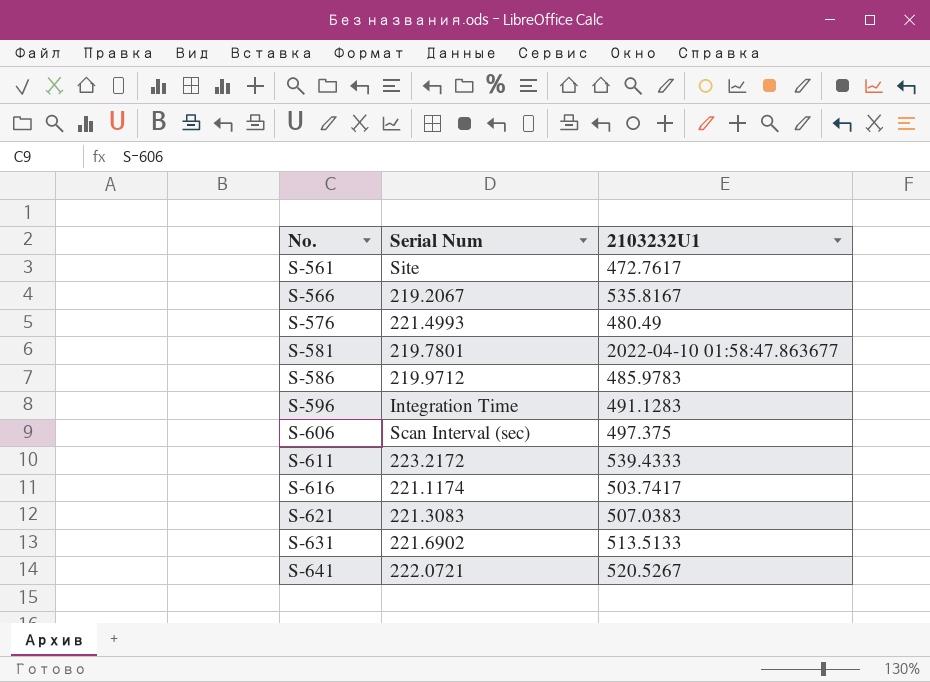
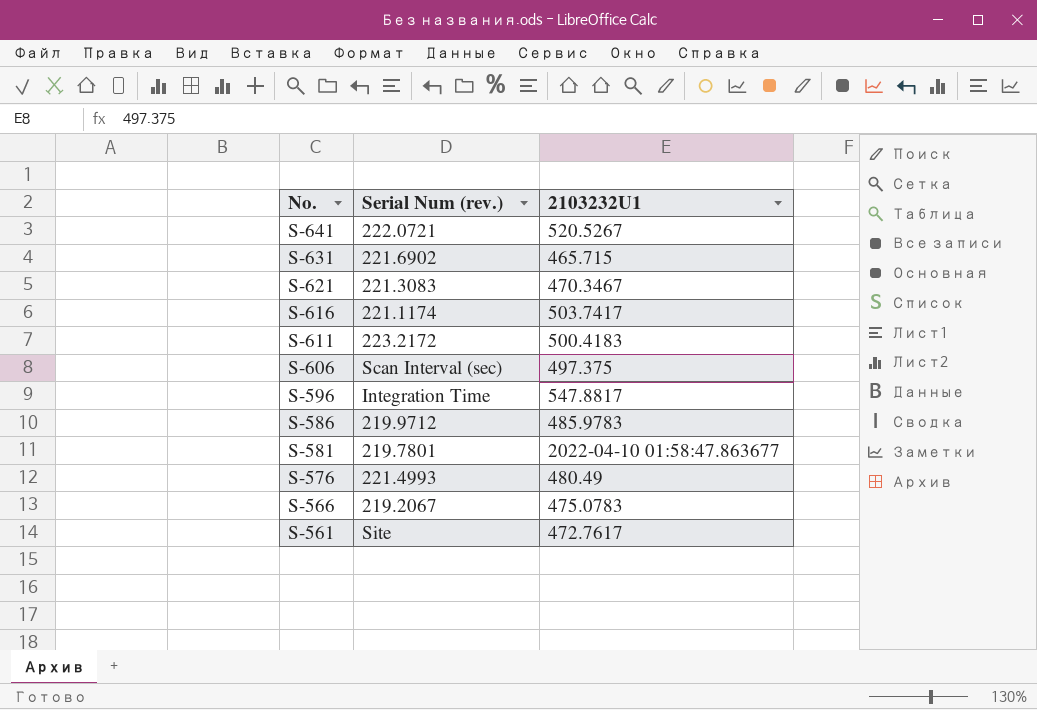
row order: No. ascending -> No. descending
column name: Serial Num -> Serial Num (rev.)
S-631 | 2103232U1: 513.5133 -> 465.715
S-621 | 2103232U1: 507.0383 -> 470.3467
S-611 | 2103232U1: 539.4333 -> 500.4183
S-596 | 2103232U1: 491.1283 -> 547.8817
S-566 | 2103232U1: 535.8167 -> 475.0783

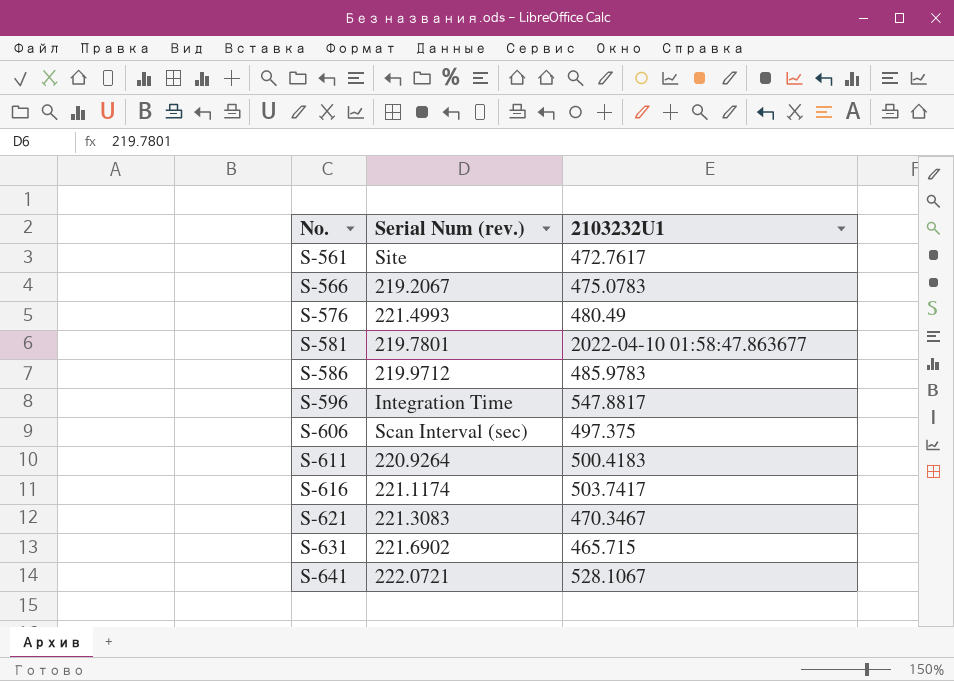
row order: No. descending -> No. ascending
S-611 | Serial Num (rev.): 223.2172 -> 220.9264
S-641 | 2103232U1: 520.5267 -> 528.1067

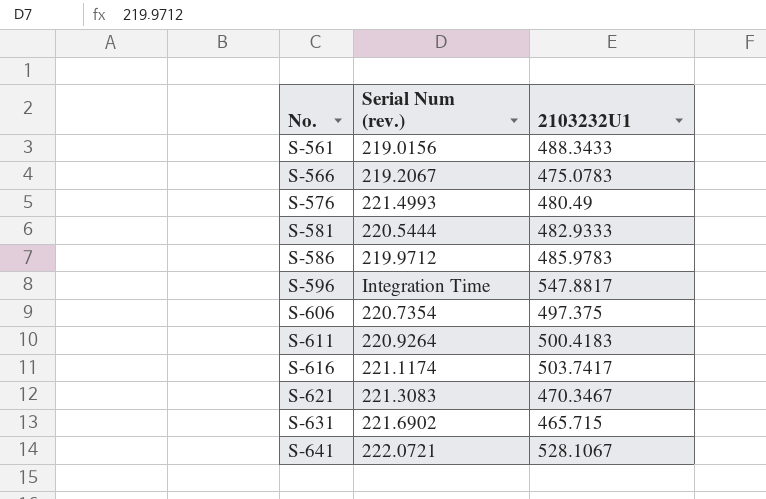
S-561 | Serial Num (rev.): Site -> 219.0156
S-561 | 2103232U1: 472.7617 -> 488.3433
S-581 | Serial Num (rev.): 219.7801 -> 220.5444
S-581 | 2103232U1: 2022-04-10 01:58:47.863677 -> 482.9333
S-606 | Serial Num (rev.): Scan Interval (sec) -> 220.7354

